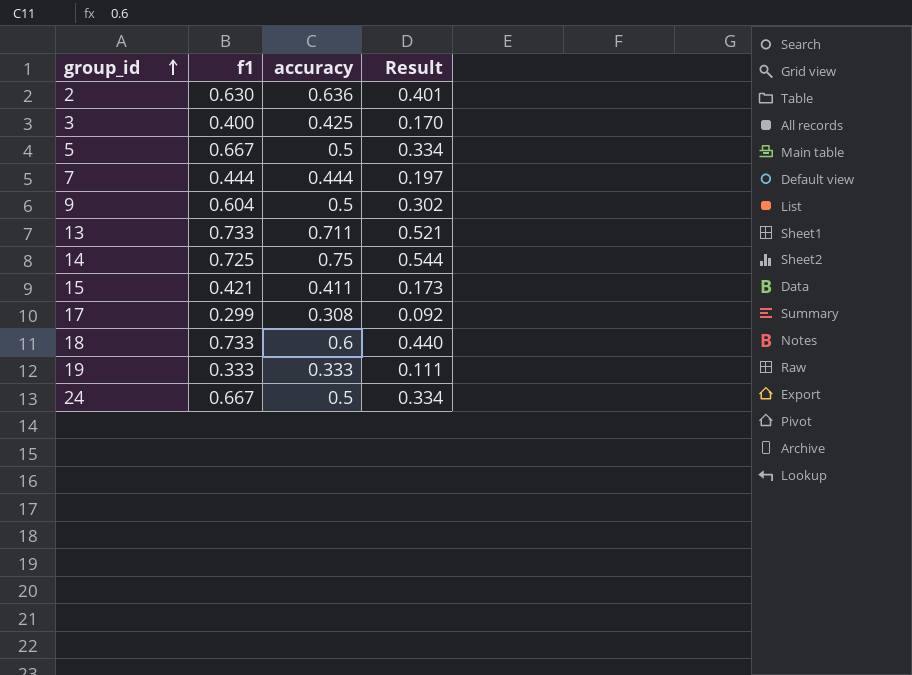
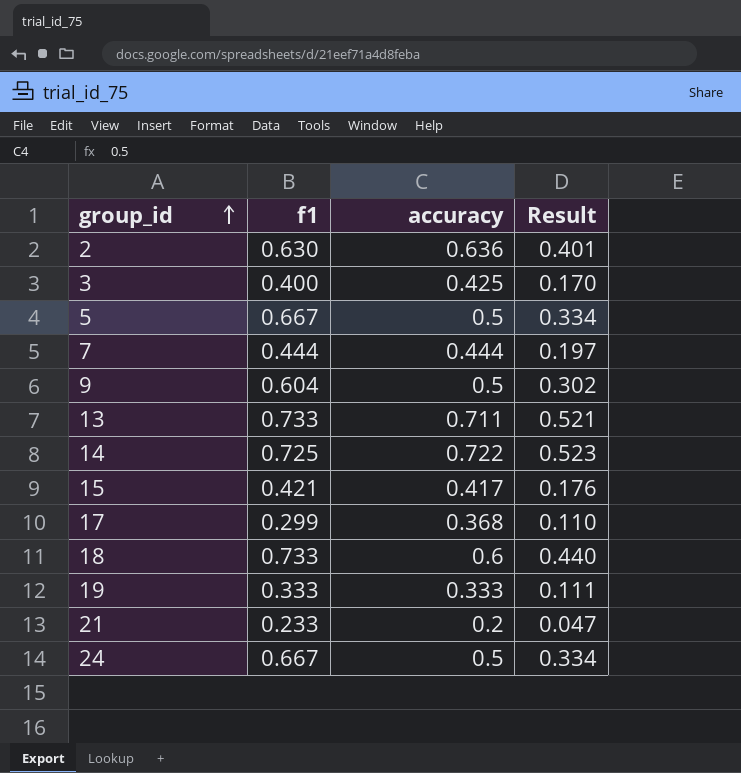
14 | accuracy: 0.75 -> 0.722
14 | Result: 0.544 -> 0.523
15 | accuracy: 0.411 -> 0.417
15 | Result: 0.173 -> 0.176
17 | accuracy: 0.308 -> 0.368
17 | Result: 0.092 -> 0.110
row 21: none -> 0.233 | 0.2 | 0.047

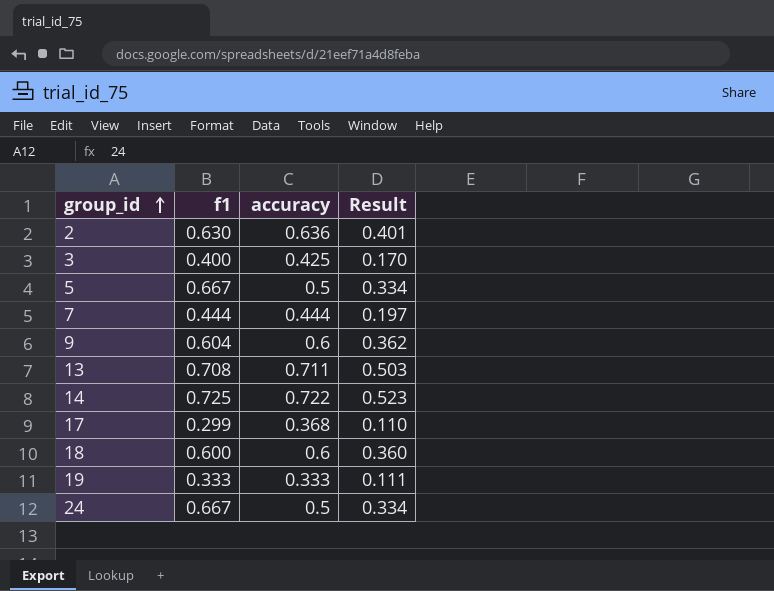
row 15: 0.421 | 0.417 | 0.176 -> none
row 21: 0.233 | 0.2 | 0.047 -> none
9 | accuracy: 0.5 -> 0.6
9 | Result: 0.302 -> 0.362
13 | f1: 0.733 -> 0.708
13 | Result: 0.521 -> 0.503
18 | f1: 0.733 -> 0.600
18 | Result: 0.440 -> 0.360

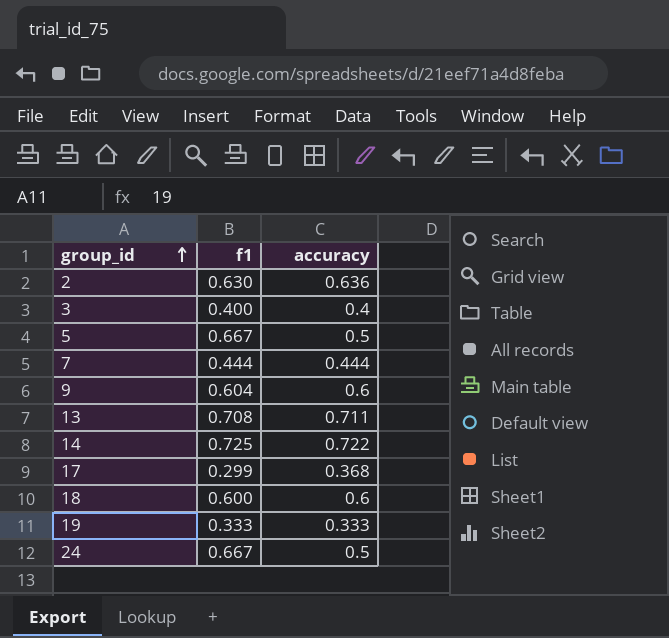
column Result | formula: [f1] * [accuracy] -> none
3 | accuracy: 0.425 -> 0.4

